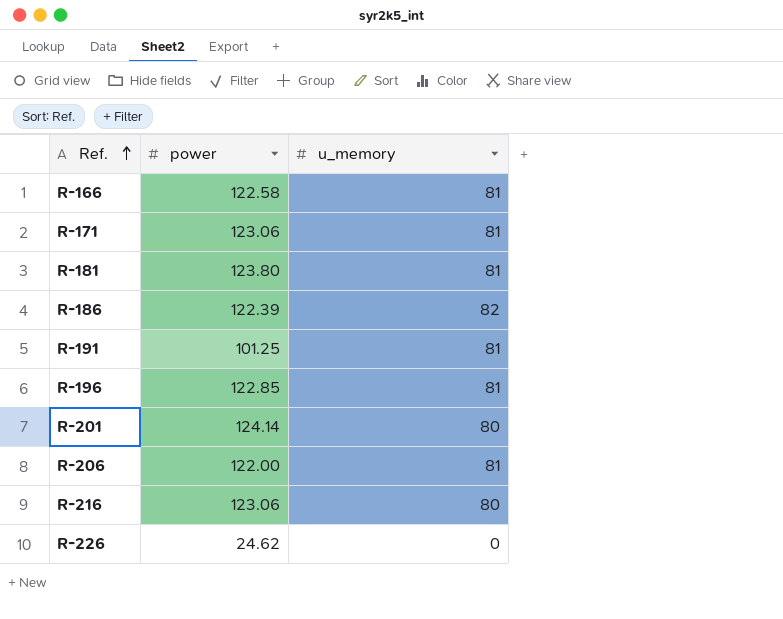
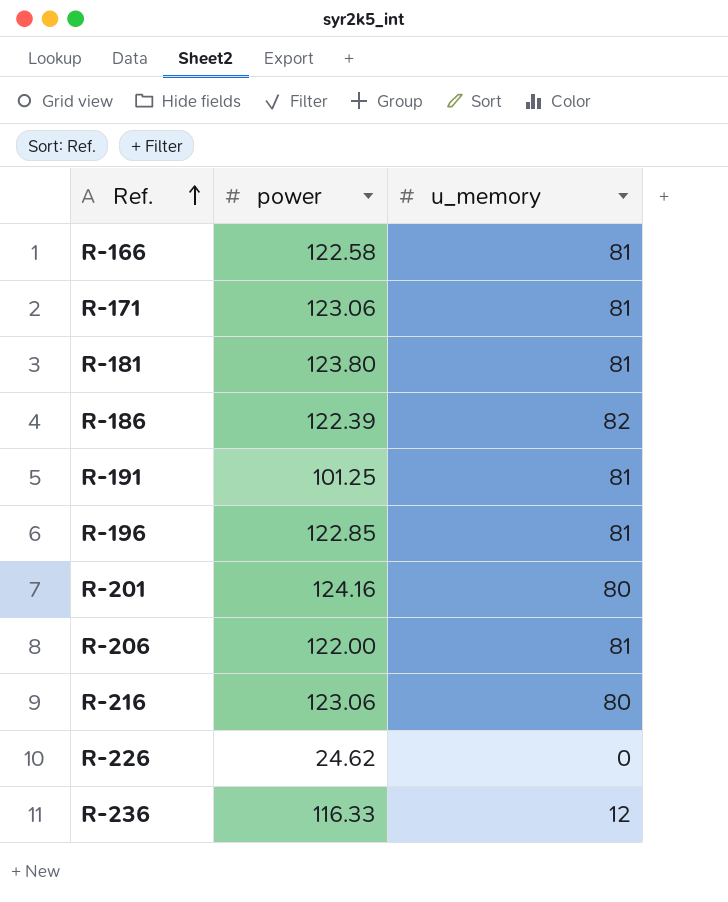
R-201 | power: 124.14 -> 124.16
row R-236: none -> 116.33 | 12

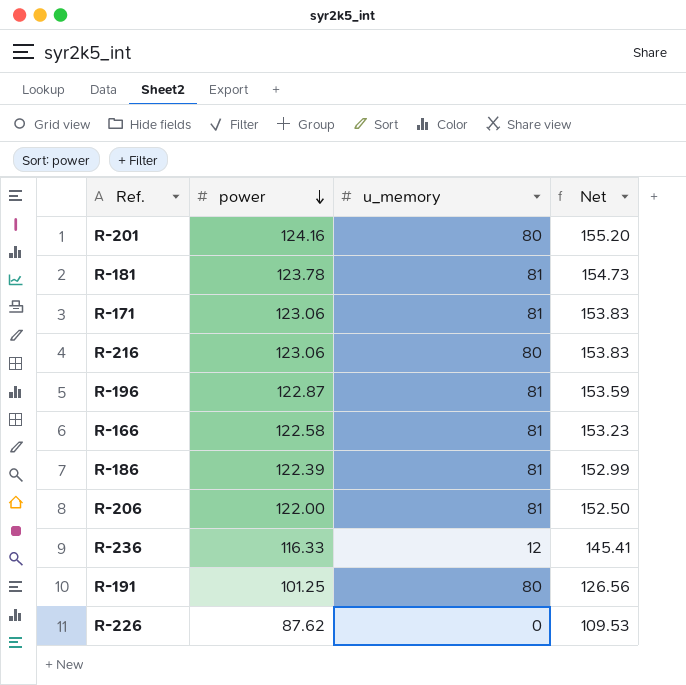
row order: Ref. ascending -> power descending
column Net | formula: none -> [power] * 1.25
R-181 | power: 123.80 -> 123.78
R-196 | power: 122.85 -> 122.87
R-186 | u_memory: 82 -> 81
R-191 | u_memory: 81 -> 80
R-226 | power: 24.62 -> 87.62

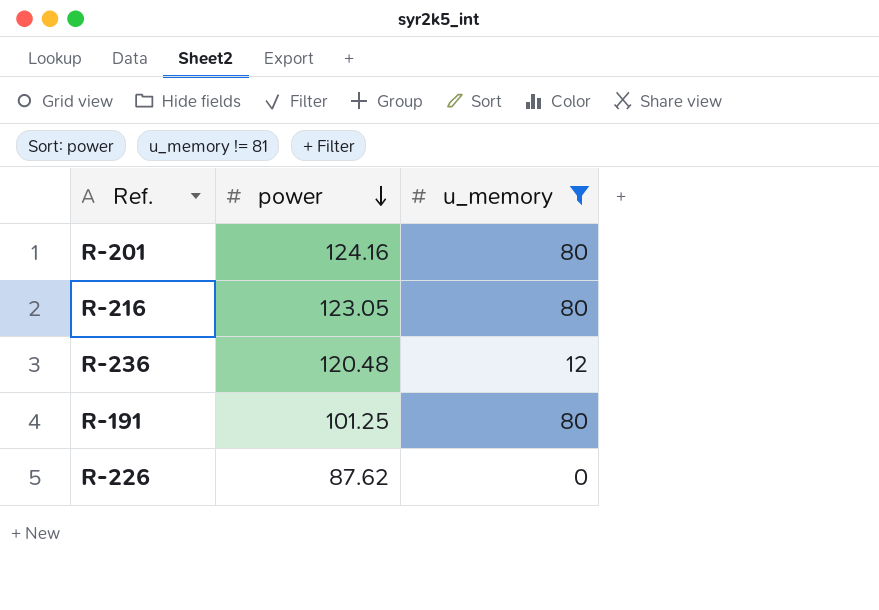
filter: none -> u_memory != 81
column Net | formula: [power] * 1.25 -> none
R-216 | power: 123.06 -> 123.05
R-236 | power: 116.33 -> 120.48

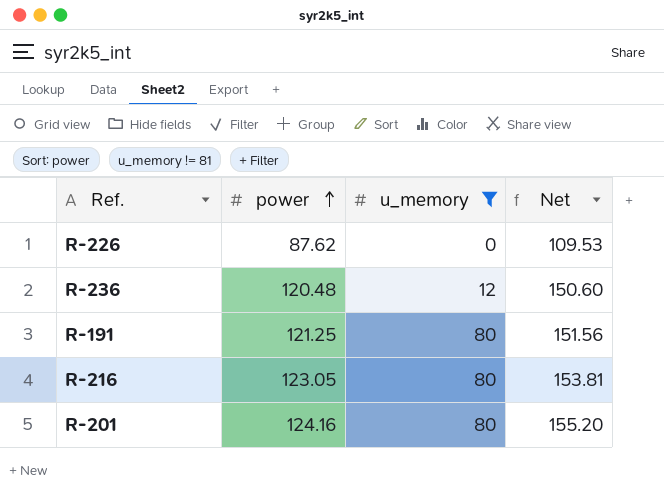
row order: power descending -> power ascending
column Net | formula: none -> [power] * 1.25
R-191 | power: 101.25 -> 121.25

